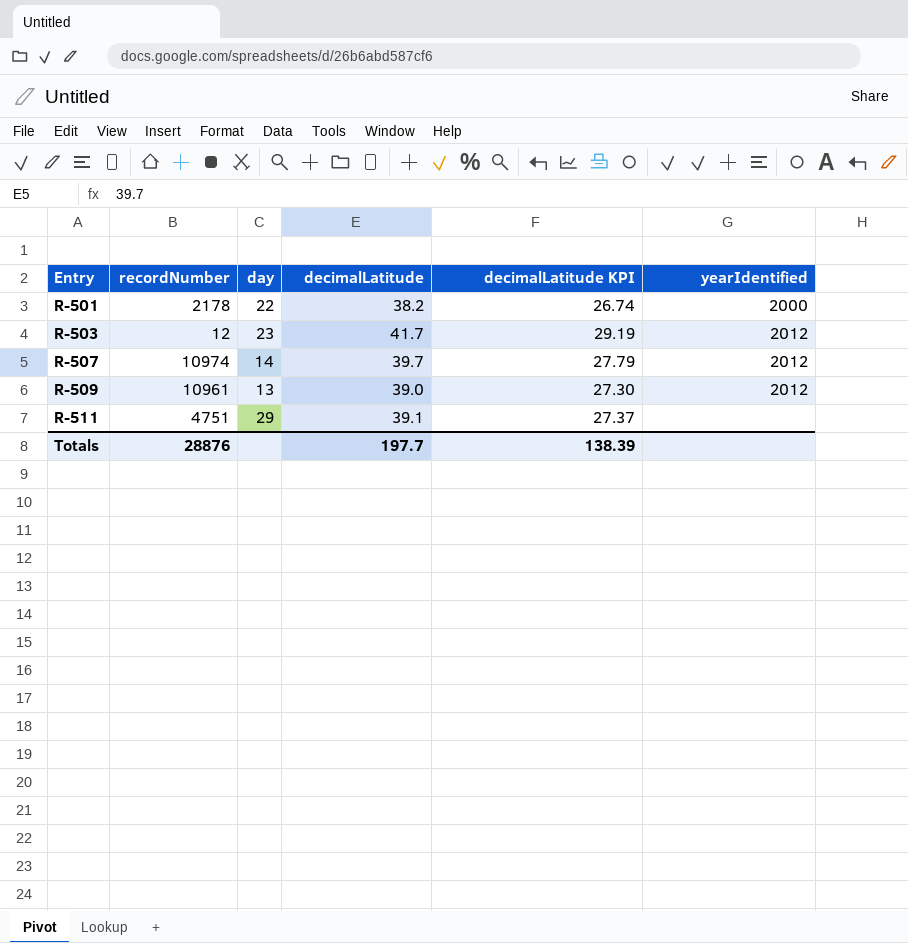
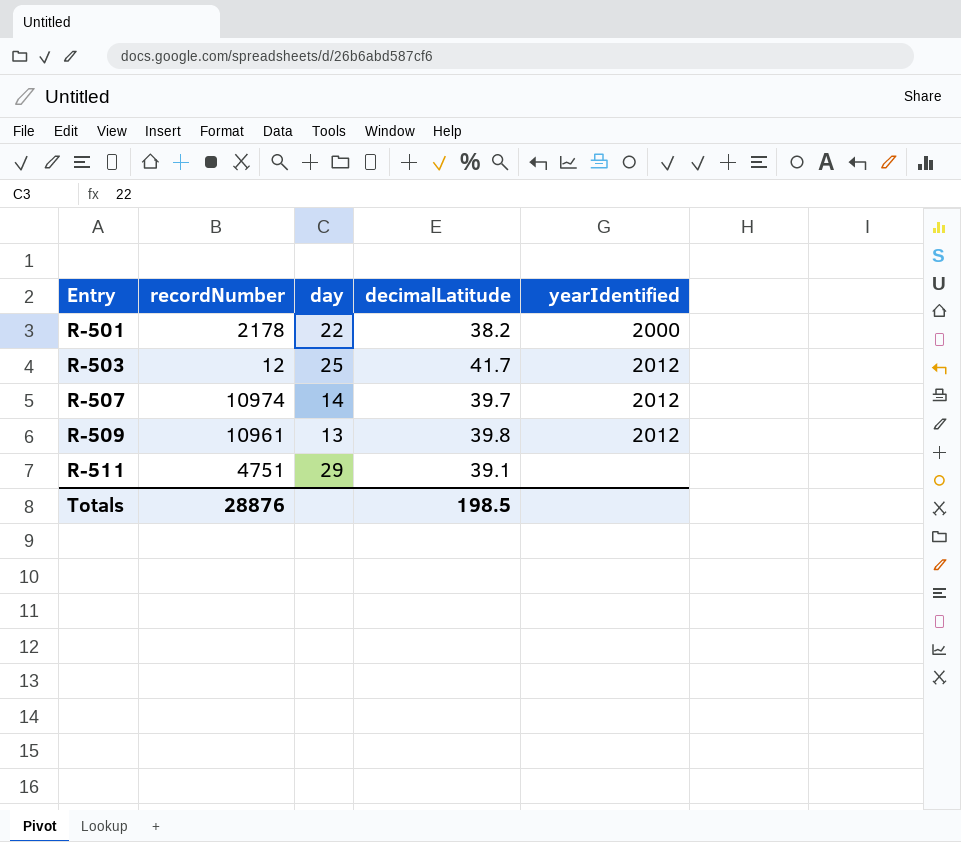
column decimalLatitude KPI | formula: [decimalLatitude] * 0.7 -> none
R-503 | day: 23 -> 25
R-509 | decimalLatitude: 39.0 -> 39.8
Totals | decimalLatitude: 197.7 -> 198.5

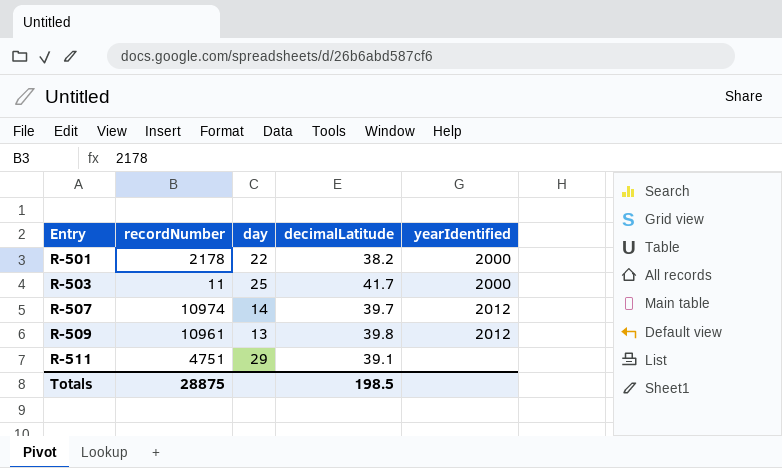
R-503 | recordNumber: 12 -> 11
R-503 | yearIdentified: 2012 -> 2000
Totals | recordNumber: 28876 -> 28875

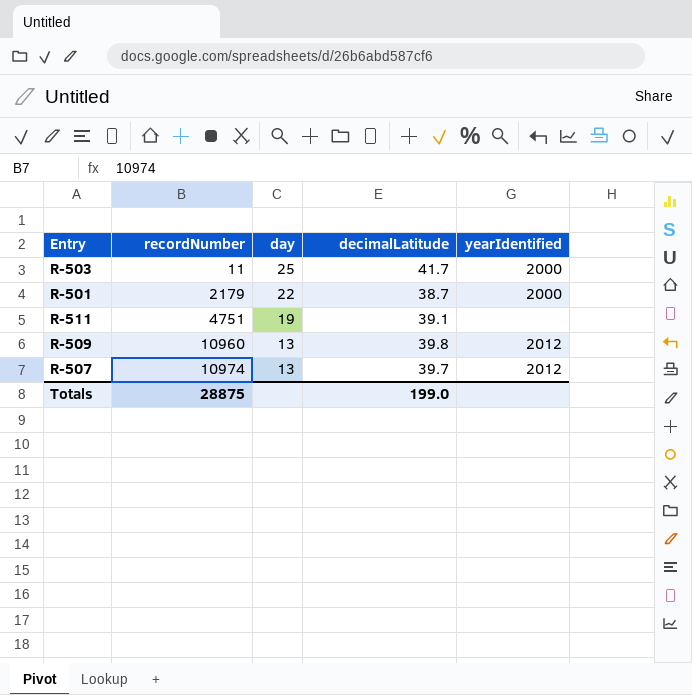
row order: Entry ascending -> recordNumber ascending
R-501 | recordNumber: 2178 -> 2179
R-501 | decimalLatitude: 38.2 -> 38.7
R-511 | day: 29 -> 19
R-509 | recordNumber: 10961 -> 10960
R-507 | day: 14 -> 13
Totals | decimalLatitude: 198.5 -> 199.0

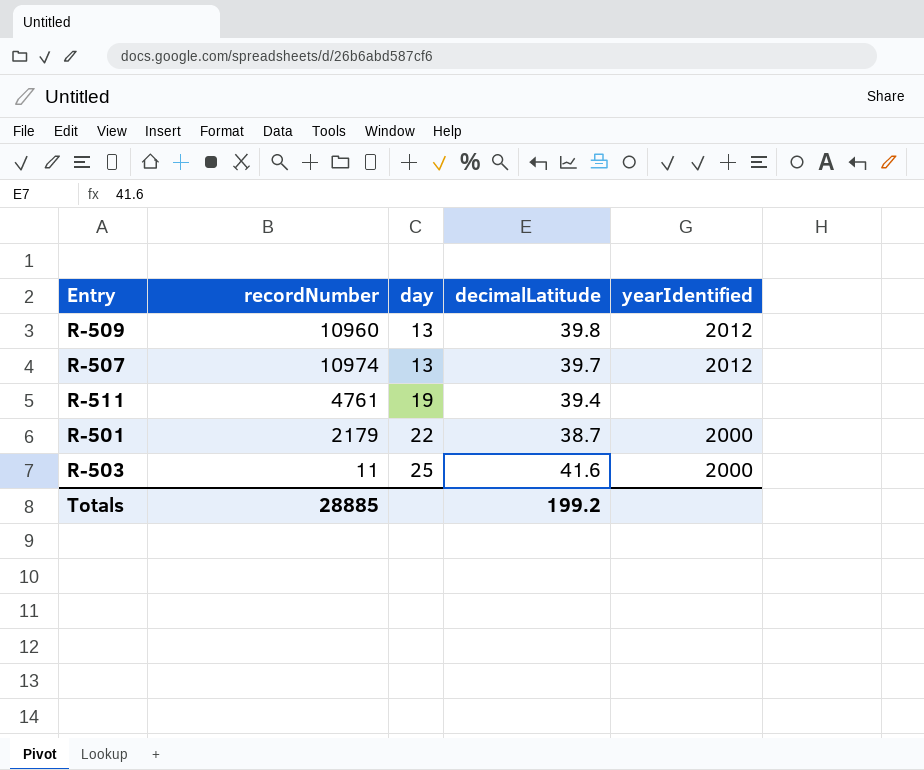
row order: recordNumber ascending -> day ascending
R-511 | recordNumber: 4751 -> 4761
R-511 | decimalLatitude: 39.1 -> 39.4
R-503 | decimalLatitude: 41.7 -> 41.6
Totals | recordNumber: 28875 -> 28885
Totals | decimalLatitude: 199.0 -> 199.2

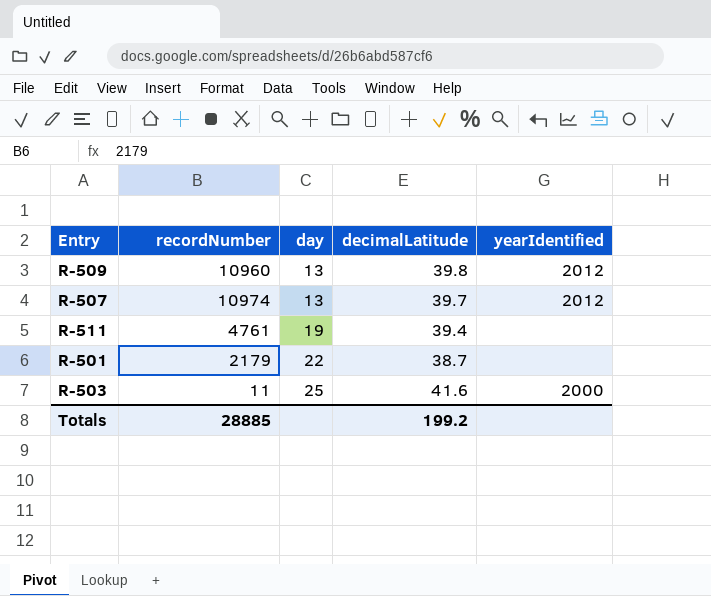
R-501 | yearIdentified: 2000 -> none

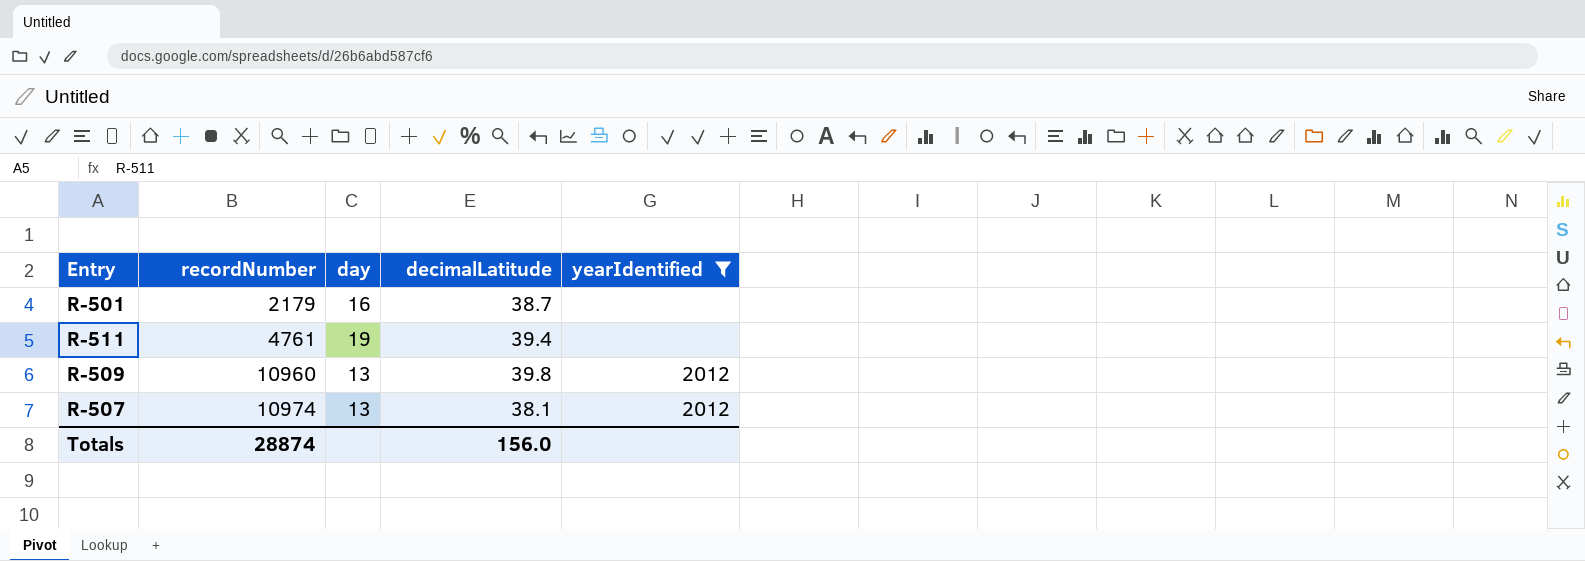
filter: none -> yearIdentified != 2000
row order: day ascending -> recordNumber ascending
R-501 | day: 22 -> 16
R-507 | decimalLatitude: 39.7 -> 38.1
Totals | recordNumber: 28885 -> 28874
Totals | decimalLatitude: 199.2 -> 156.0

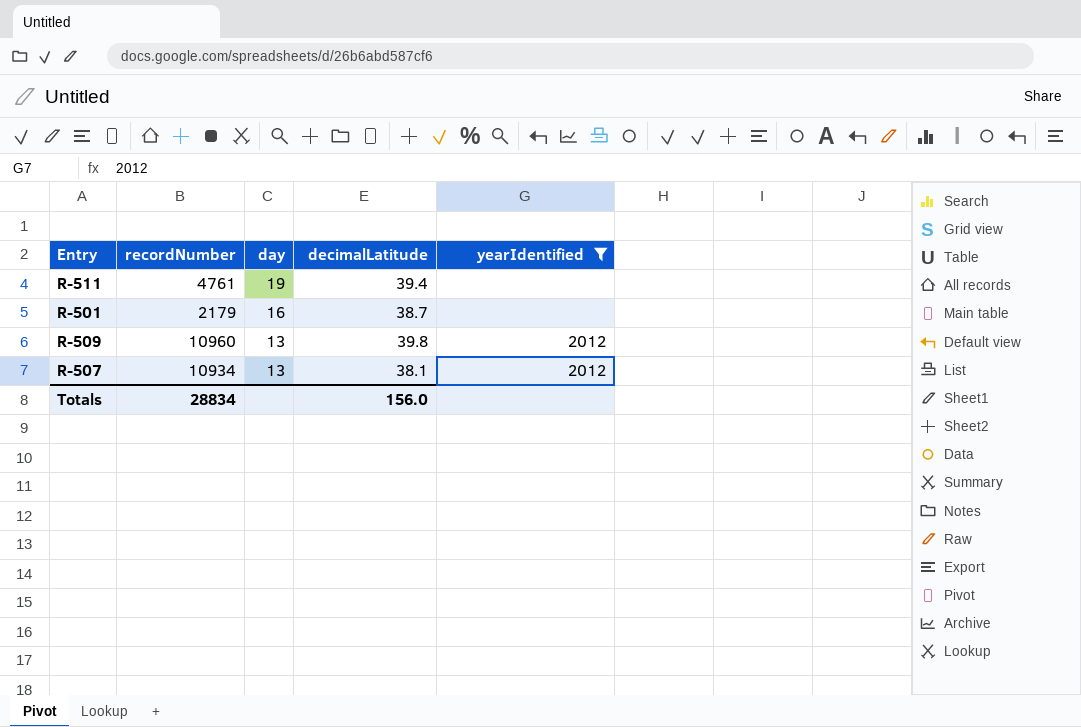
row order: recordNumber ascending -> day descending
R-507 | recordNumber: 10974 -> 10934
Totals | recordNumber: 28874 -> 28834

